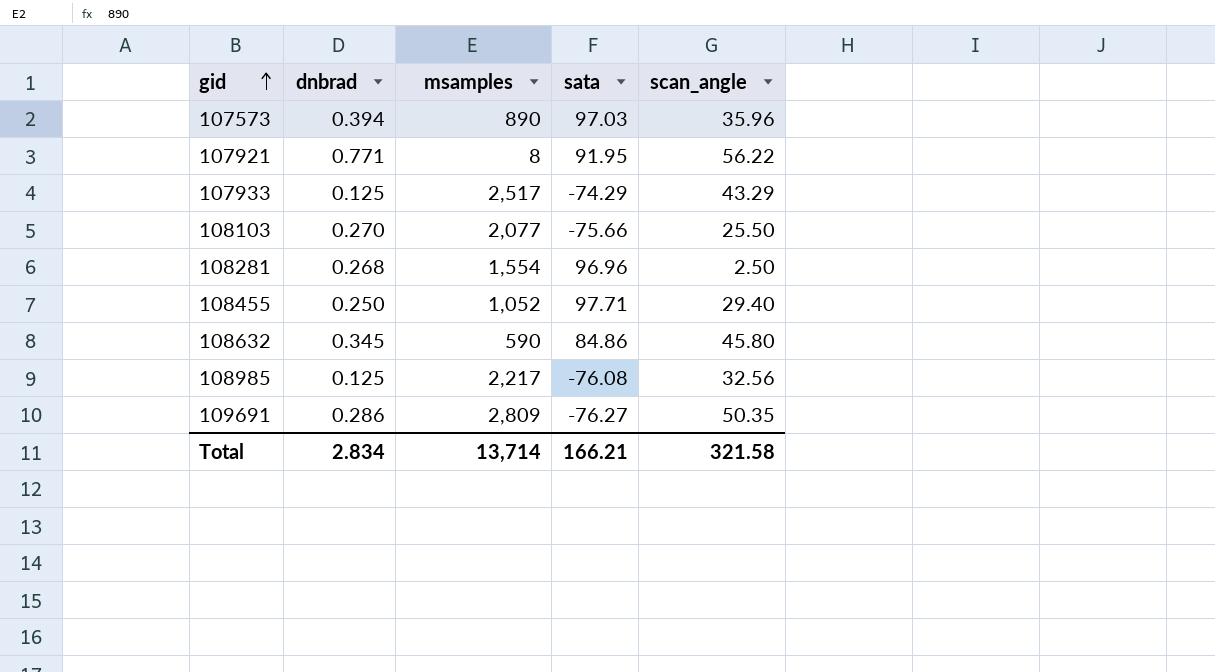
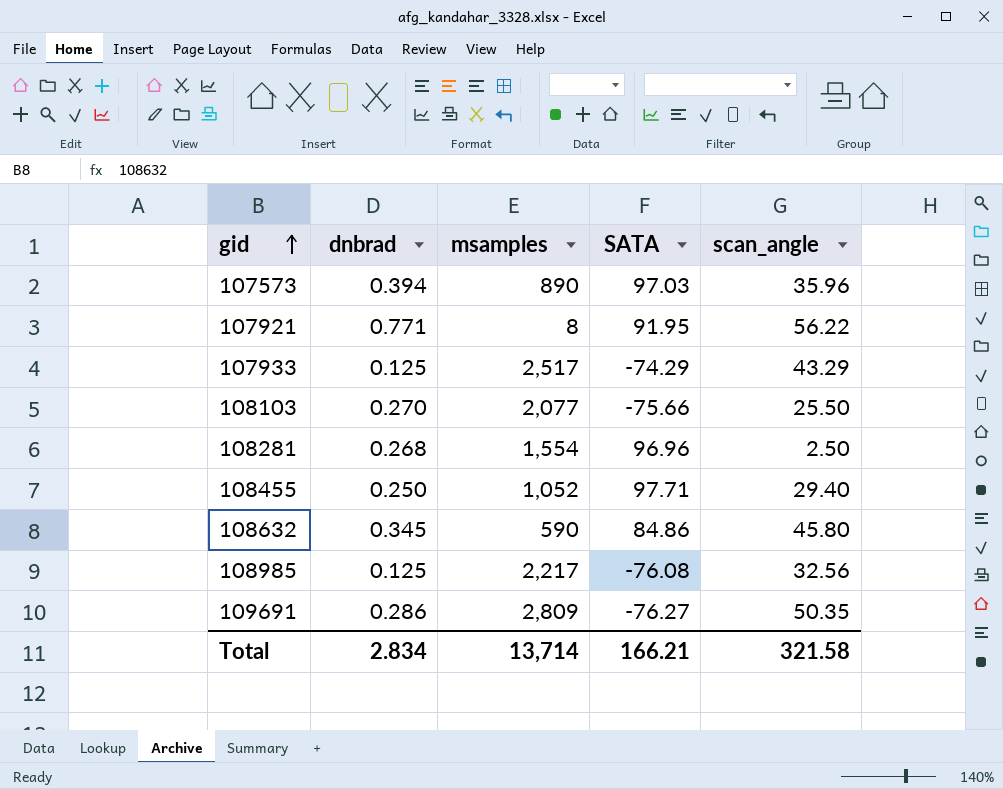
column name: sata -> SATA

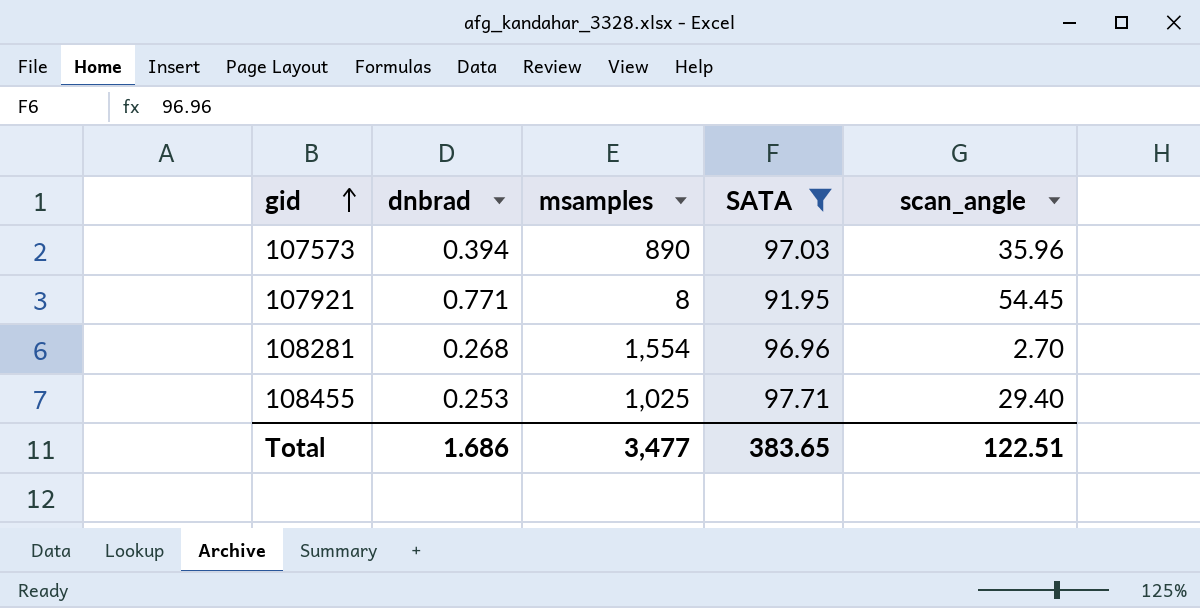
filter: none -> SATA >= 91.95
107921 | scan_angle: 56.22 -> 54.45
108281 | scan_angle: 2.50 -> 2.70
108455 | dnbrad: 0.250 -> 0.253
108455 | msamples: 1,052 -> 1,025
Total | dnbrad: 2.834 -> 1.686
Total | msamples: 13,714 -> 3,477
Total | SATA: 166.21 -> 383.65
Total | scan_angle: 321.58 -> 122.51

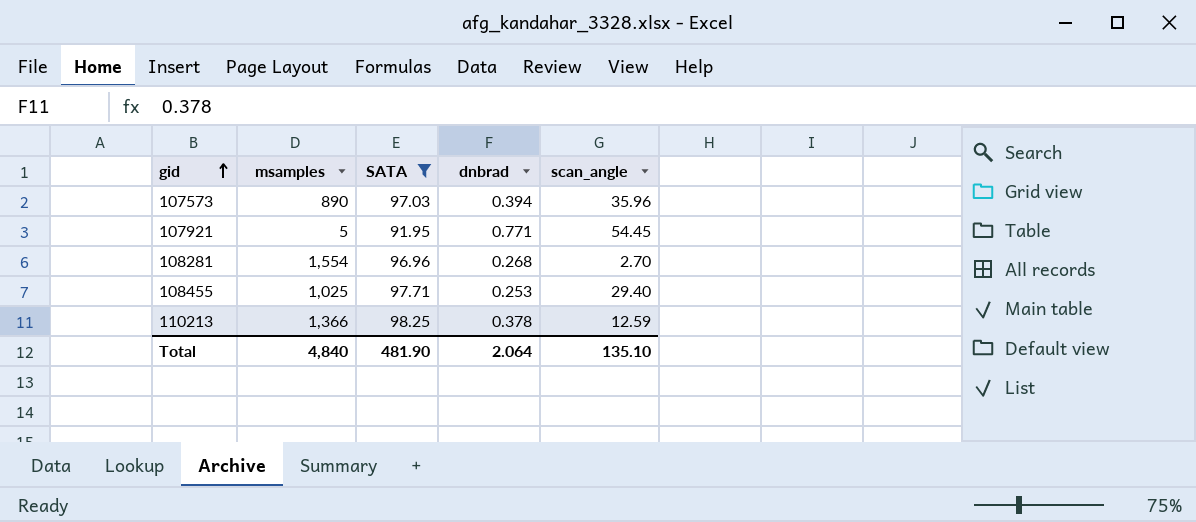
column dnbrad | position: 2 -> 4
107921 | msamples: 8 -> 5
row 110213: none -> 1,366 | 98.25 | 0.378 | 12.59
Total | msamples: 3,477 -> 4,840
Total | SATA: 383.65 -> 481.90
Total | dnbrad: 1.686 -> 2.064
Total | scan_angle: 122.51 -> 135.10

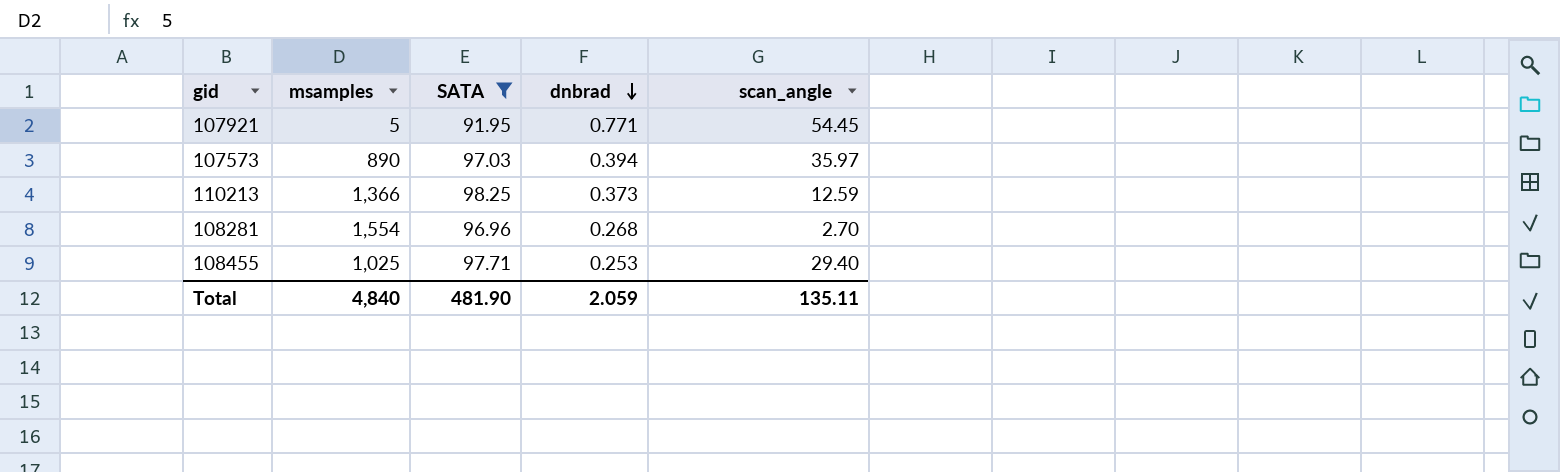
row order: gid ascending -> dnbrad descending
107573 | scan_angle: 35.96 -> 35.97
110213 | dnbrad: 0.378 -> 0.373
Total | dnbrad: 2.064 -> 2.059
Total | scan_angle: 135.10 -> 135.11

